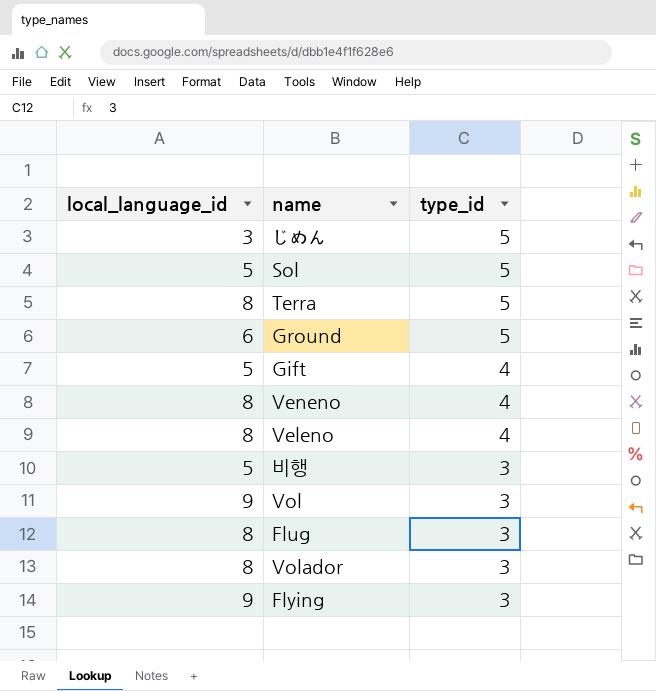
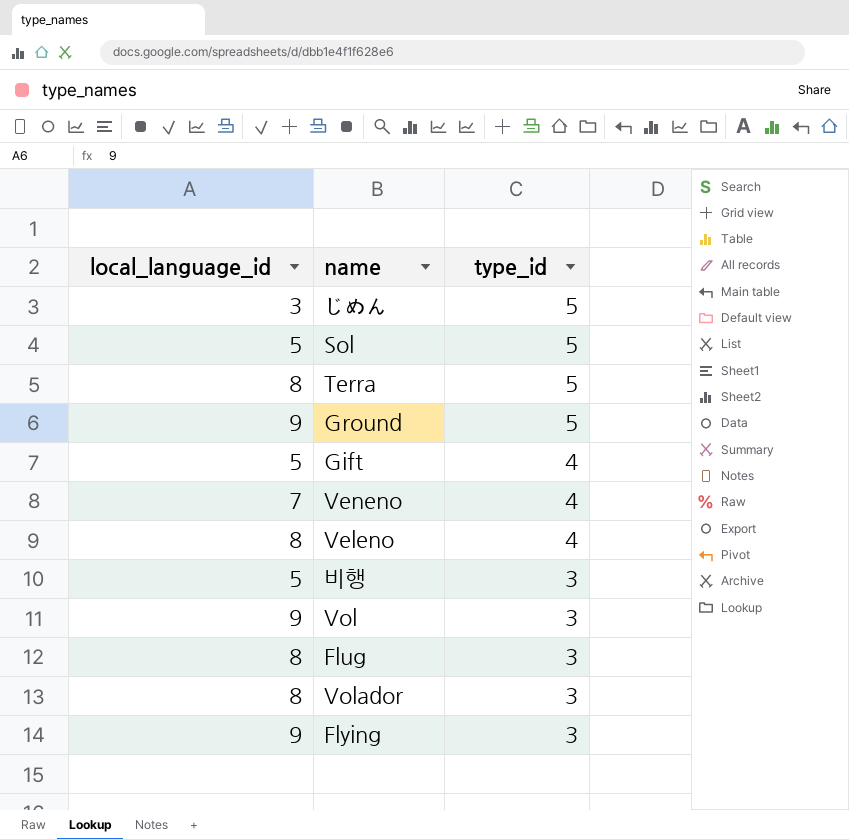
Ground | local_language_id: 6 -> 9
Veneno | local_language_id: 8 -> 7

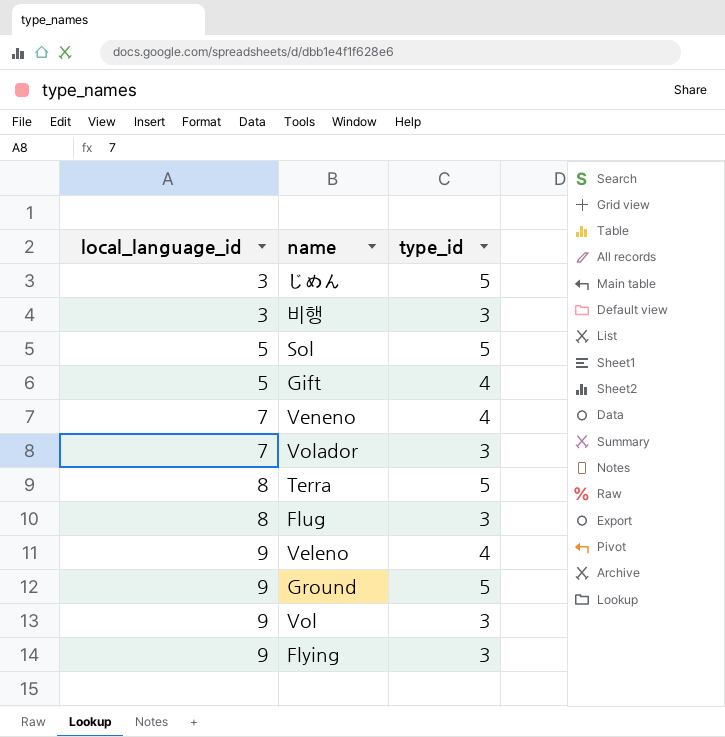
row order: type_id descending -> local_language_id ascending
비행 | local_language_id: 5 -> 3
Volador | local_language_id: 8 -> 7
Veleno | local_language_id: 8 -> 9

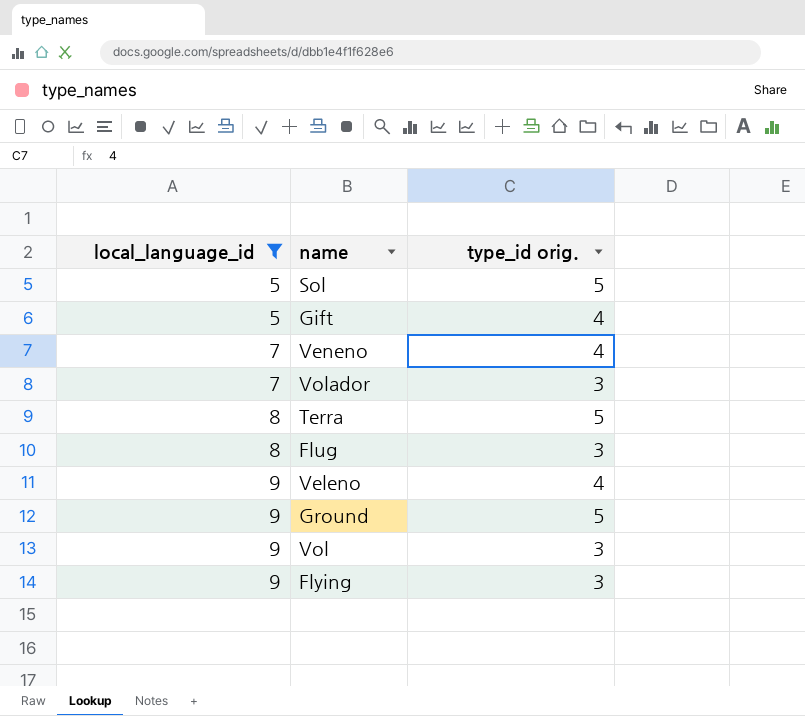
filter: none -> local_language_id != 3
column name: type_id -> type_id orig.

